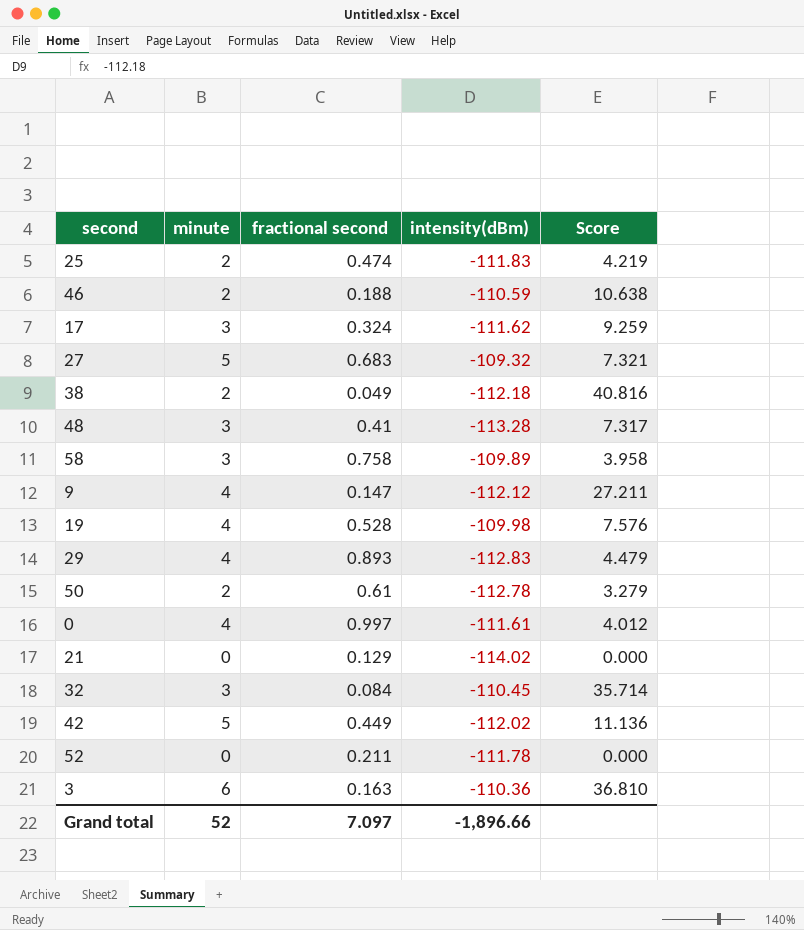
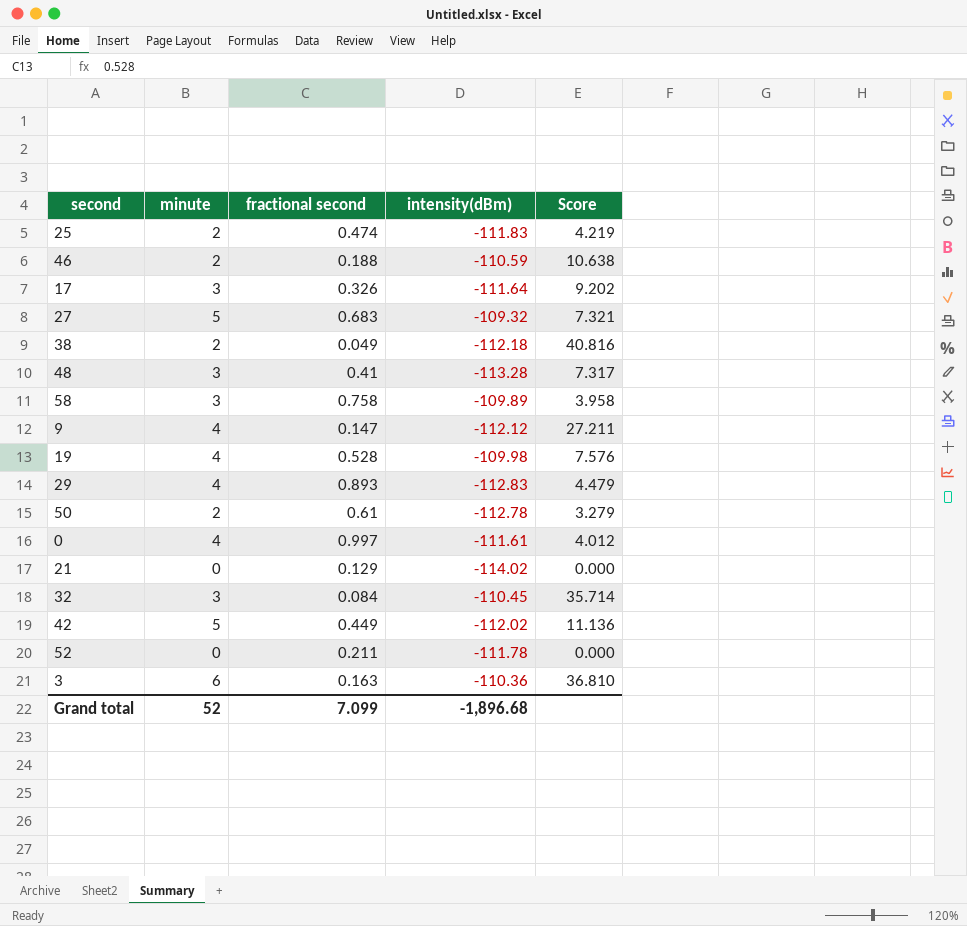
17 | fractional second: 0.324 -> 0.326
17 | intensity(dBm): -111.62 -> -111.64
17 | Score: 9.259 -> 9.202
Grand total | fractional second: 7.097 -> 7.099
Grand total | intensity(dBm): -1,896.66 -> -1,896.68

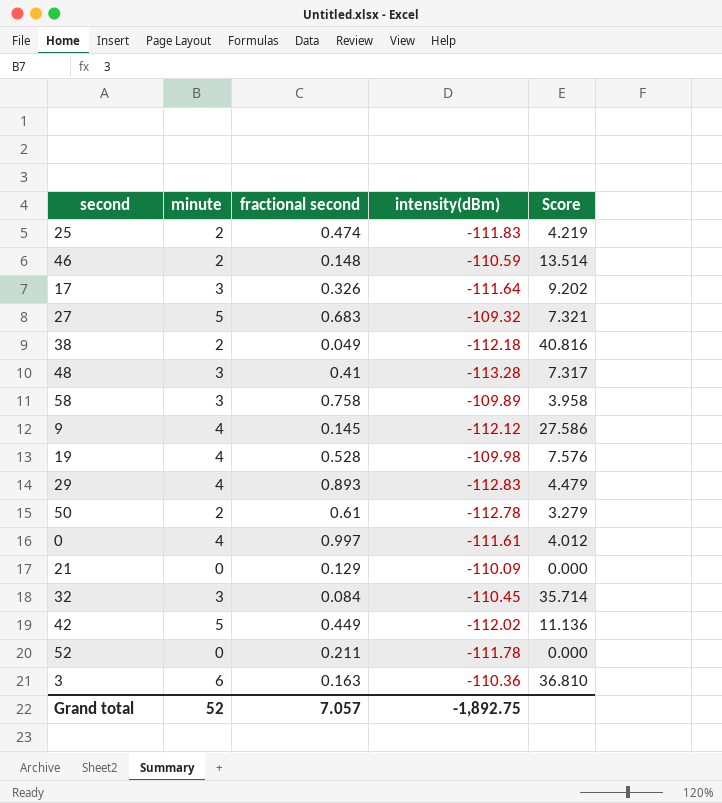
46 | fractional second: 0.188 -> 0.148
46 | Score: 10.638 -> 13.514
9 | fractional second: 0.147 -> 0.145
9 | Score: 27.211 -> 27.586
21 | intensity(dBm): -114.02 -> -110.09
Grand total | fractional second: 7.099 -> 7.057
Grand total | intensity(dBm): -1,896.68 -> -1,892.75

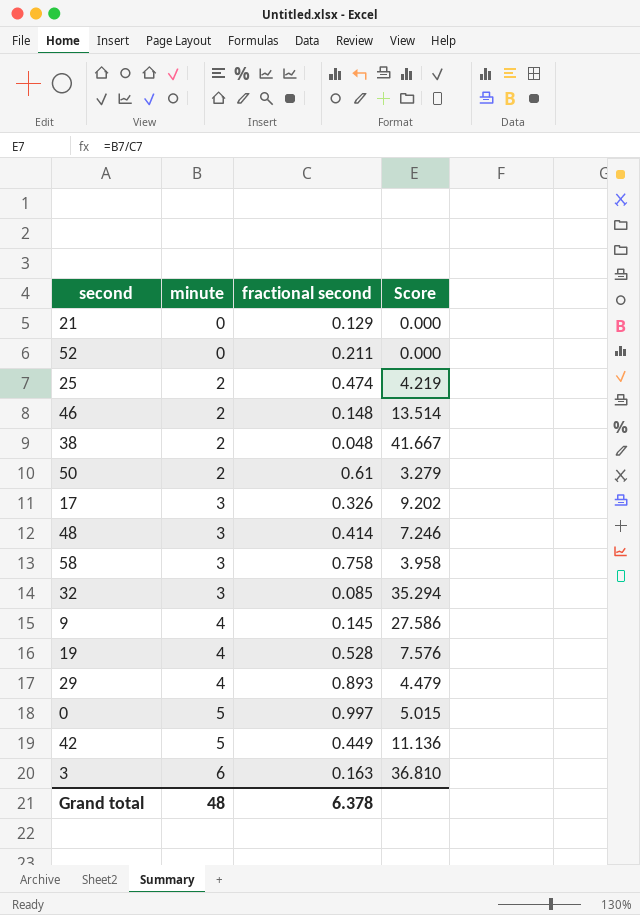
row order: none -> minute ascending
column intensity(dBm) | position: 4 -> none
row 27: 5 | 0.683 | -109.32 | 7.321 -> none
38 | fractional second: 0.049 -> 0.048
38 | Score: 40.816 -> 41.667
48 | fractional second: 0.41 -> 0.414
48 | Score: 7.317 -> 7.246
32 | fractional second: 0.084 -> 0.085
32 | Score: 35.714 -> 35.294
0 | minute: 4 -> 5
0 | Score: 4.012 -> 5.015
Grand total | minute: 52 -> 48
Grand total | fractional second: 7.057 -> 6.378

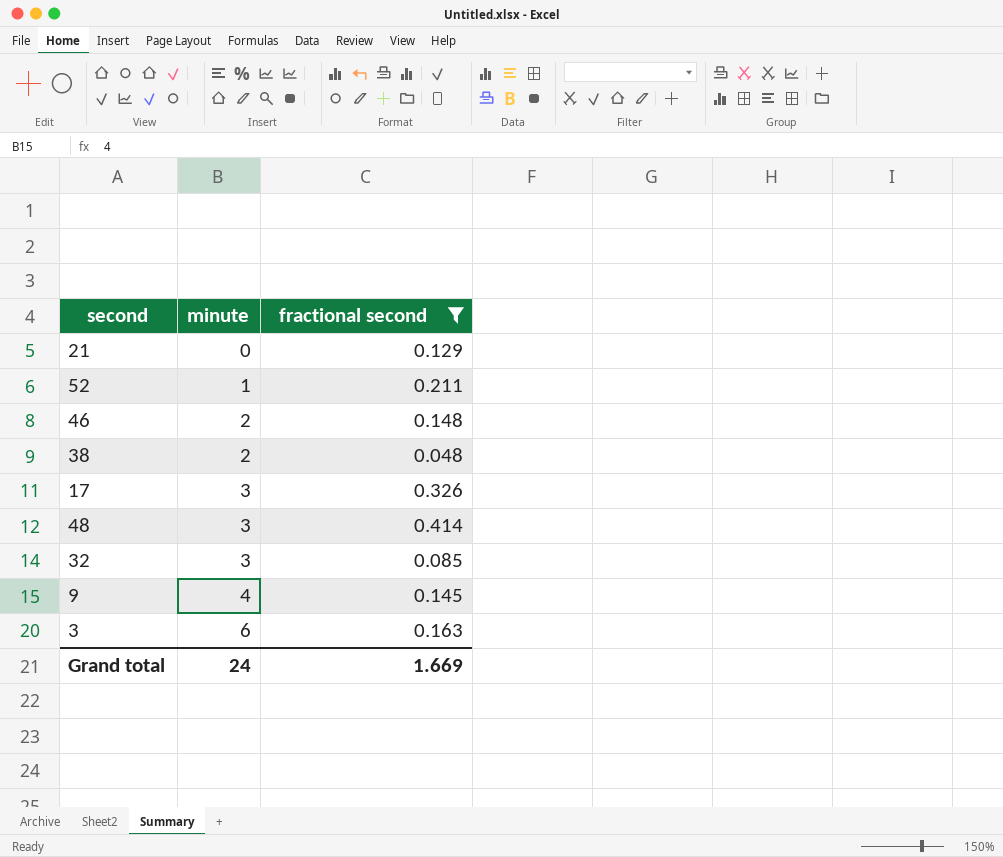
filter: none -> fractional second <= 0.414
column Score | formula: [minute] / [fractional second] -> none
52 | minute: 0 -> 1
Grand total | minute: 48 -> 24
Grand total | fractional second: 6.378 -> 1.669

